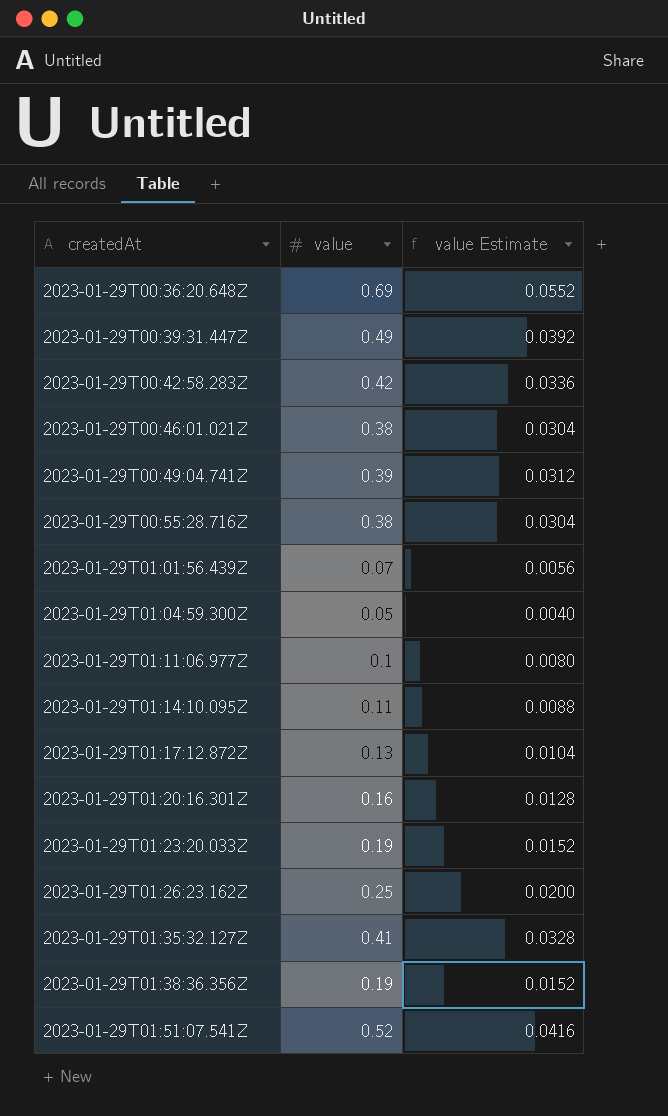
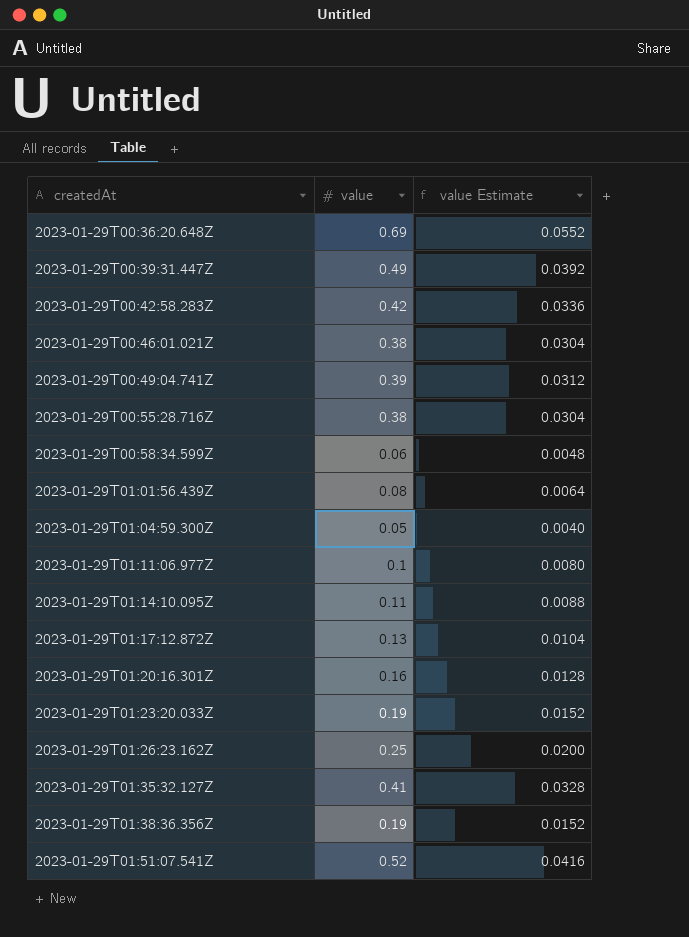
row 2023-01-29T00:58:34.599Z: none -> 0.06 | 0.0048
2023-01-29T01:01:56.439Z | value: 0.07 -> 0.08
2023-01-29T01:01:56.439Z | value Estimate: 0.0056 -> 0.0064

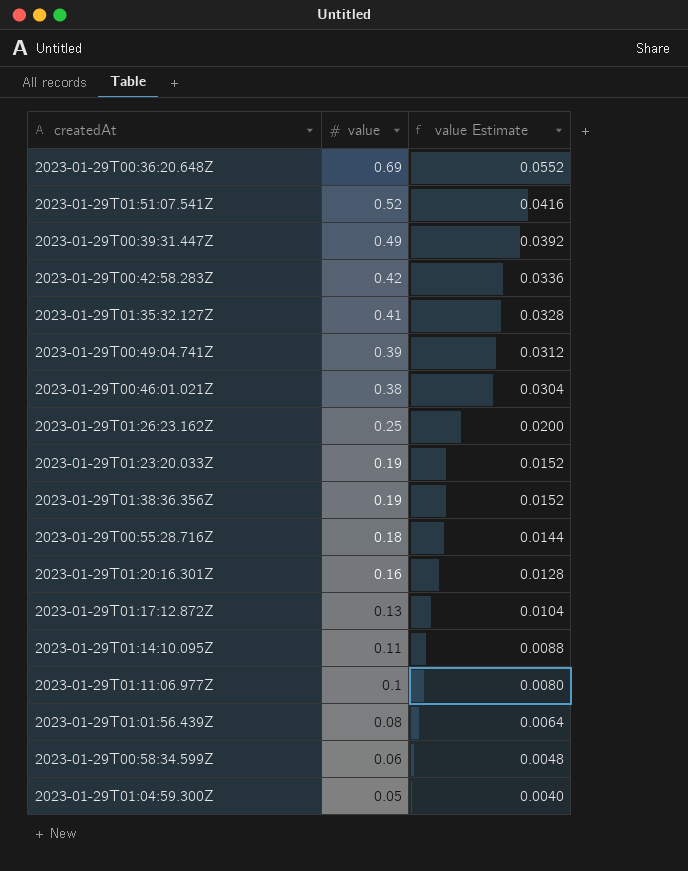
row order: createdAt ascending -> value descending
2023-01-29T00:55:28.716Z | value: 0.38 -> 0.18
2023-01-29T00:55:28.716Z | value Estimate: 0.0304 -> 0.0144

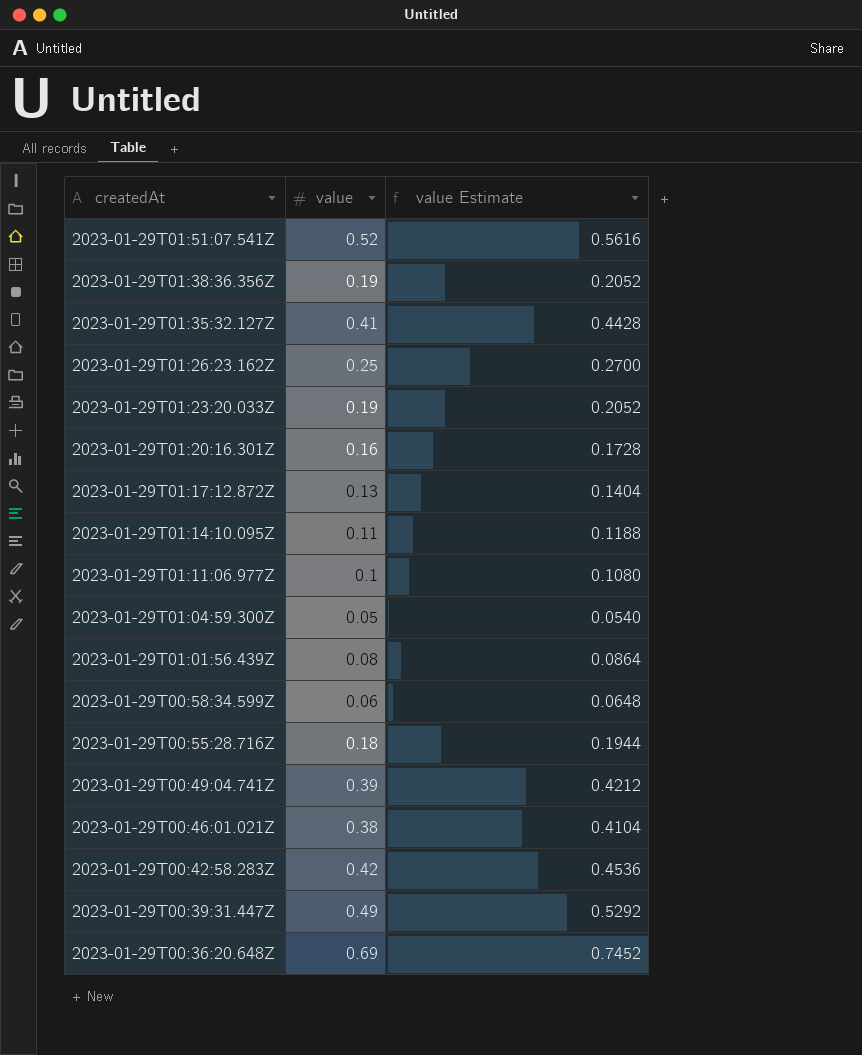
row order: value descending -> createdAt descending
column value Estimate | formula: [value] * 0.08 -> [value] * 1.08

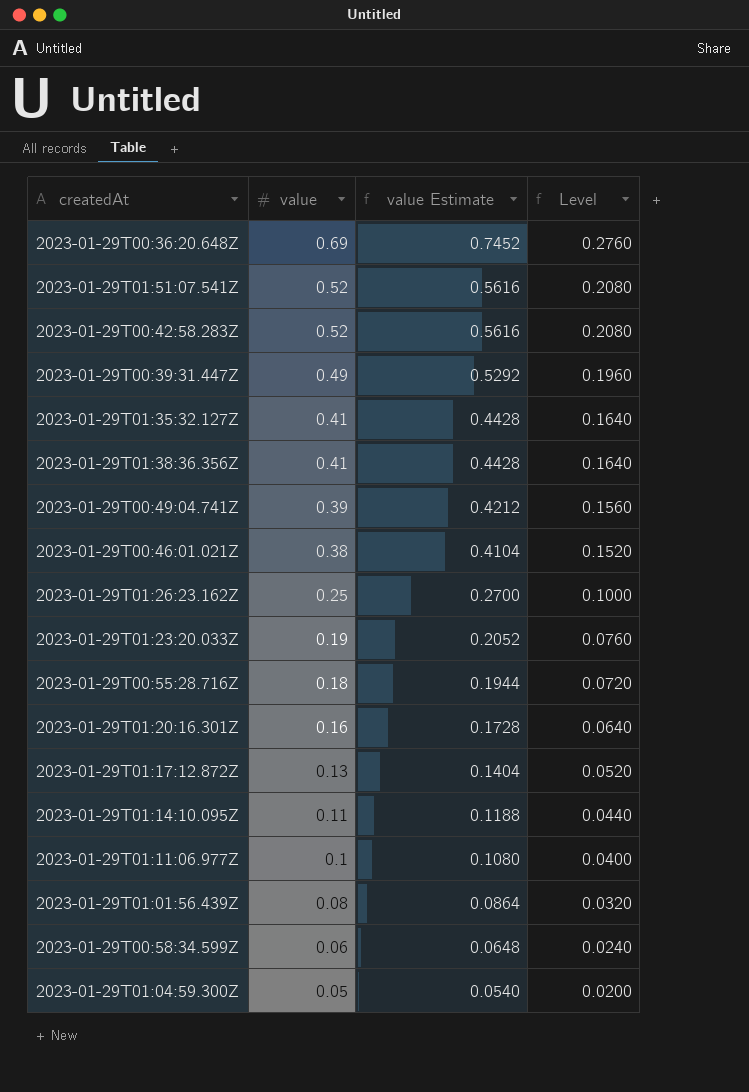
row order: createdAt descending -> value descending
column Level | formula: none -> [value] * 0.4
2023-01-29T00:42:58.283Z | value: 0.42 -> 0.52
2023-01-29T00:42:58.283Z | value Estimate: 0.4536 -> 0.5616
2023-01-29T01:38:36.356Z | value: 0.19 -> 0.41
2023-01-29T01:38:36.356Z | value Estimate: 0.2052 -> 0.4428

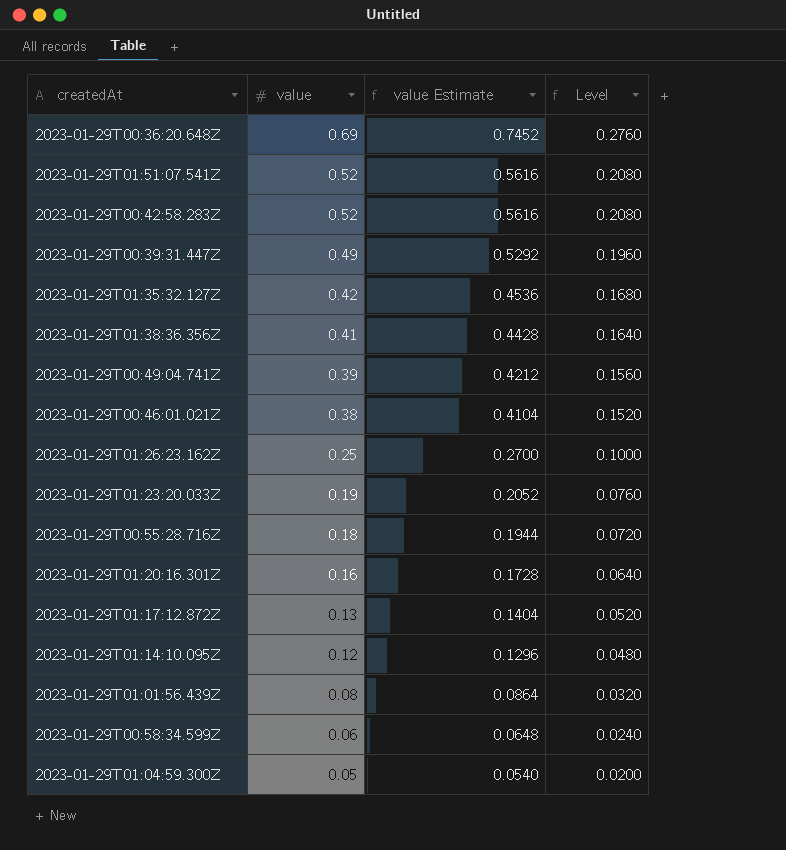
row 2023-01-29T01:11:06.977Z: 0.1 | 0.1080 | 0.0400 -> none
2023-01-29T01:35:32.127Z | value: 0.41 -> 0.42
2023-01-29T01:35:32.127Z | value Estimate: 0.4428 -> 0.4536
2023-01-29T01:35:32.127Z | Level: 0.1640 -> 0.1680
2023-01-29T01:14:10.095Z | value: 0.11 -> 0.12
2023-01-29T01:14:10.095Z | value Estimate: 0.1188 -> 0.1296
2023-01-29T01:14:10.095Z | Level: 0.0440 -> 0.0480

